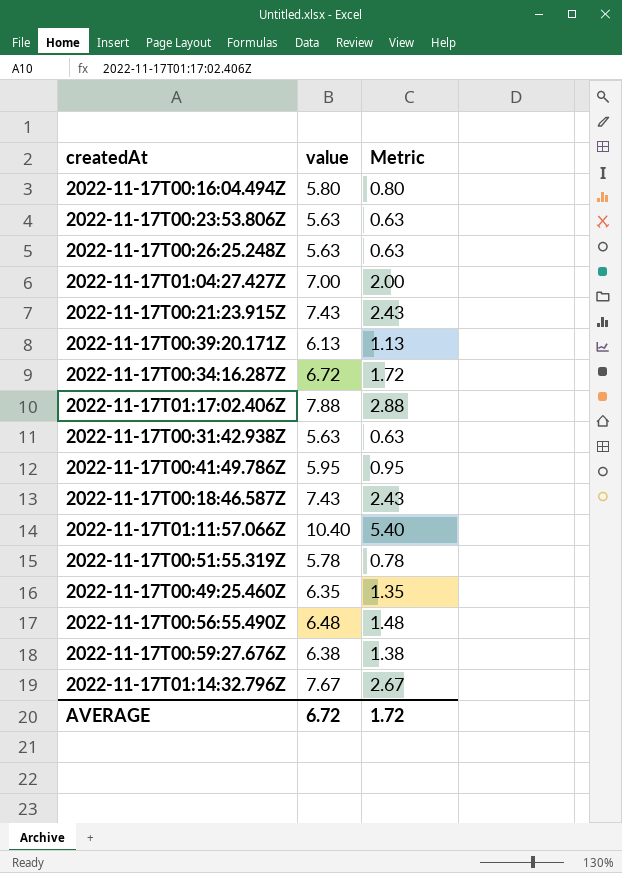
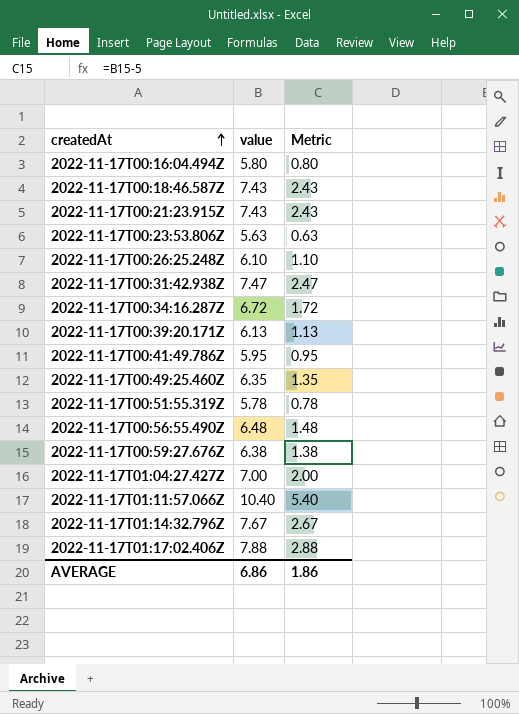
row order: none -> createdAt ascending
2022-11-17T00:26:25.248Z | value: 5.63 -> 6.10
2022-11-17T00:26:25.248Z | Metric: 0.63 -> 1.10
2022-11-17T00:31:42.938Z | value: 5.63 -> 7.47
2022-11-17T00:31:42.938Z | Metric: 0.63 -> 2.47
AVERAGE | value: 6.72 -> 6.86
AVERAGE | Metric: 1.72 -> 1.86

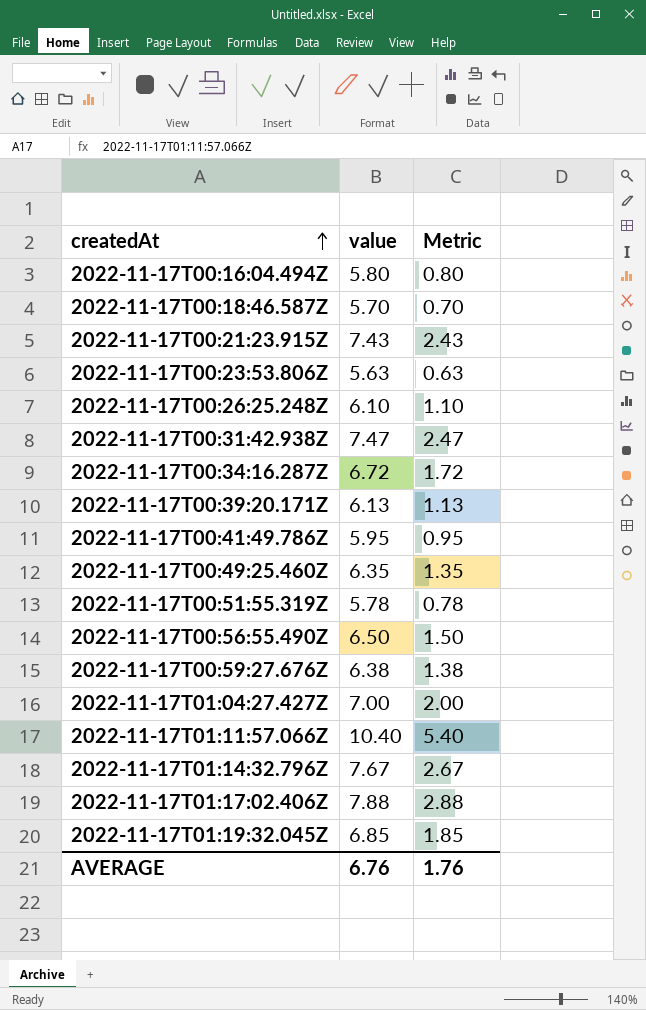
2022-11-17T00:18:46.587Z | value: 7.43 -> 5.70
2022-11-17T00:18:46.587Z | Metric: 2.43 -> 0.70
2022-11-17T00:56:55.490Z | value: 6.48 -> 6.50
2022-11-17T00:56:55.490Z | Metric: 1.48 -> 1.50
row 2022-11-17T01:19:32.045Z: none -> 6.85 | 1.85
AVERAGE | value: 6.86 -> 6.76
AVERAGE | Metric: 1.86 -> 1.76

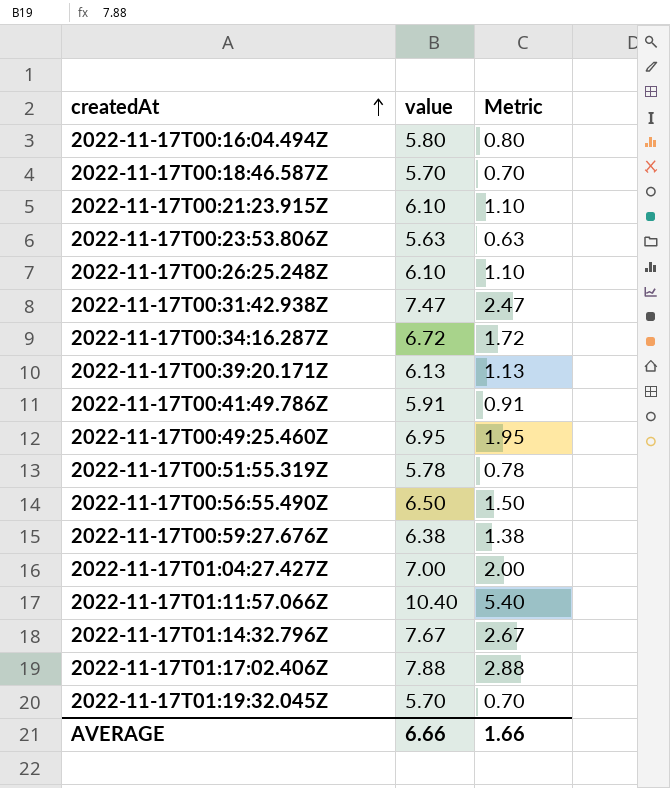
2022-11-17T00:21:23.915Z | value: 7.43 -> 6.10
2022-11-17T00:21:23.915Z | Metric: 2.43 -> 1.10
2022-11-17T00:41:49.786Z | value: 5.95 -> 5.91
2022-11-17T00:41:49.786Z | Metric: 0.95 -> 0.91
2022-11-17T00:49:25.460Z | value: 6.35 -> 6.95
2022-11-17T00:49:25.460Z | Metric: 1.35 -> 1.95
2022-11-17T01:19:32.045Z | value: 6.85 -> 5.70
2022-11-17T01:19:32.045Z | Metric: 1.85 -> 0.70
AVERAGE | value: 6.76 -> 6.66
AVERAGE | Metric: 1.76 -> 1.66

